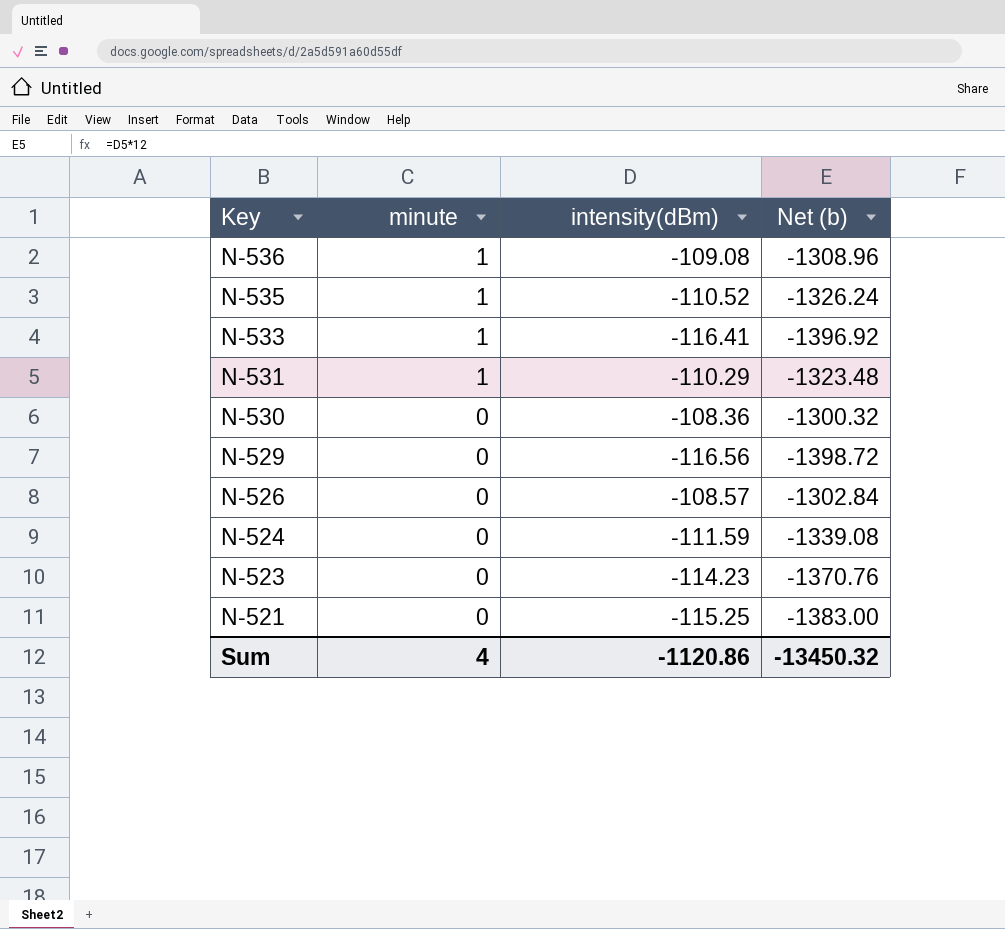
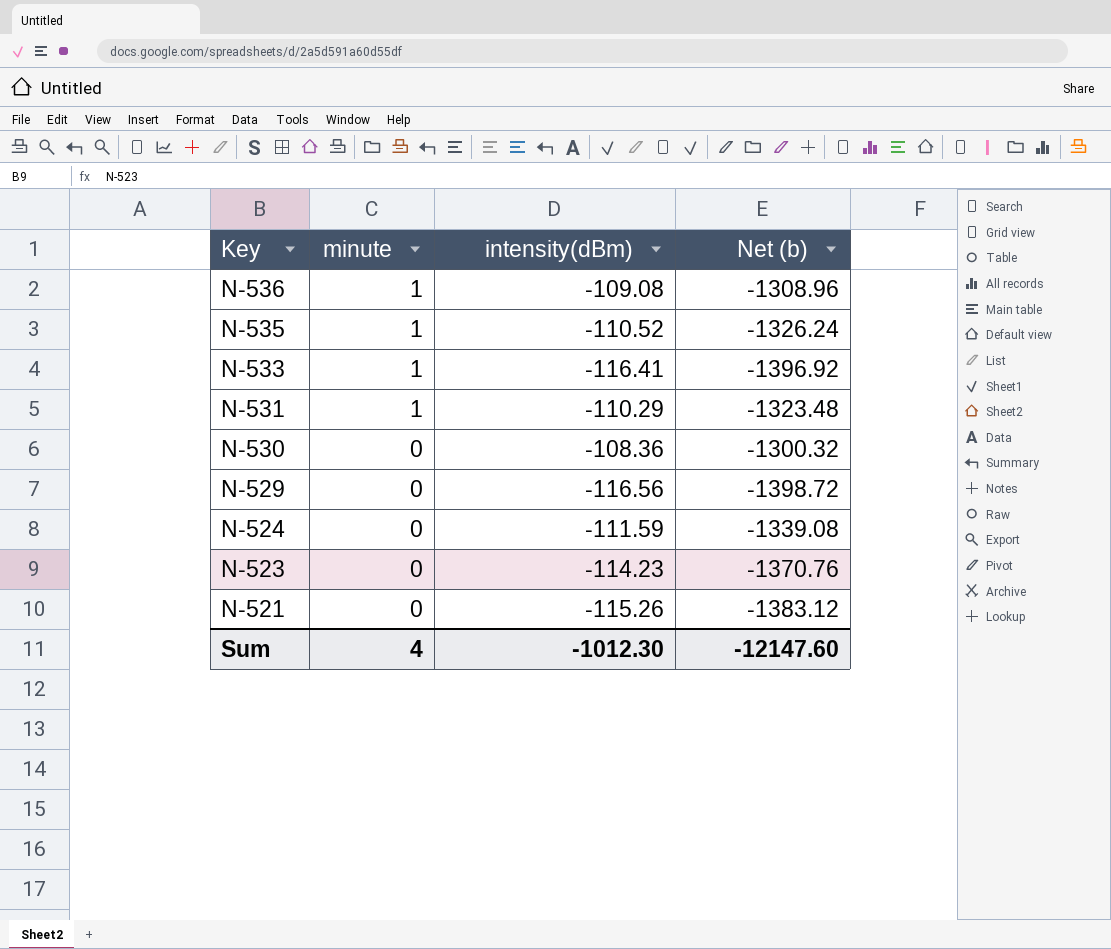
row N-526: 0 | -108.57 | -1302.84 -> none
N-521 | intensity(dBm): -115.25 -> -115.26
N-521 | Net (b): -1383.00 -> -1383.12
Sum | intensity(dBm): -1120.86 -> -1012.30
Sum | Net (b): -13450.32 -> -12147.60

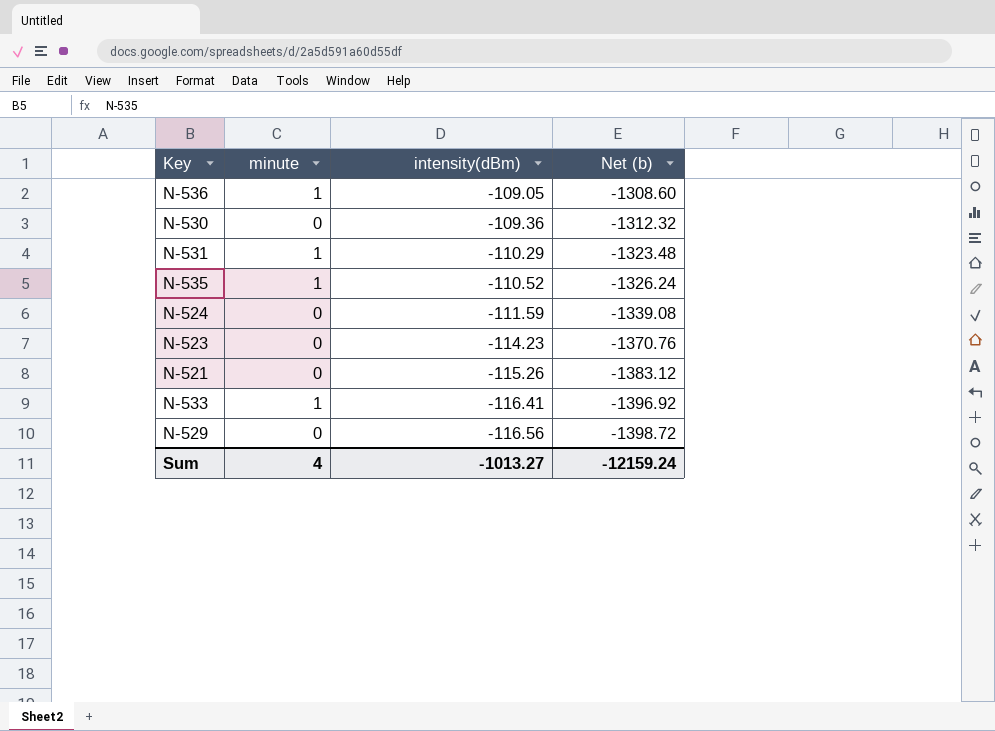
row order: Key descending -> intensity(dBm) descending
N-536 | intensity(dBm): -109.08 -> -109.05
N-536 | Net (b): -1308.96 -> -1308.60
N-530 | intensity(dBm): -108.36 -> -109.36
N-530 | Net (b): -1300.32 -> -1312.32
Sum | intensity(dBm): -1012.30 -> -1013.27
Sum | Net (b): -12147.60 -> -12159.24

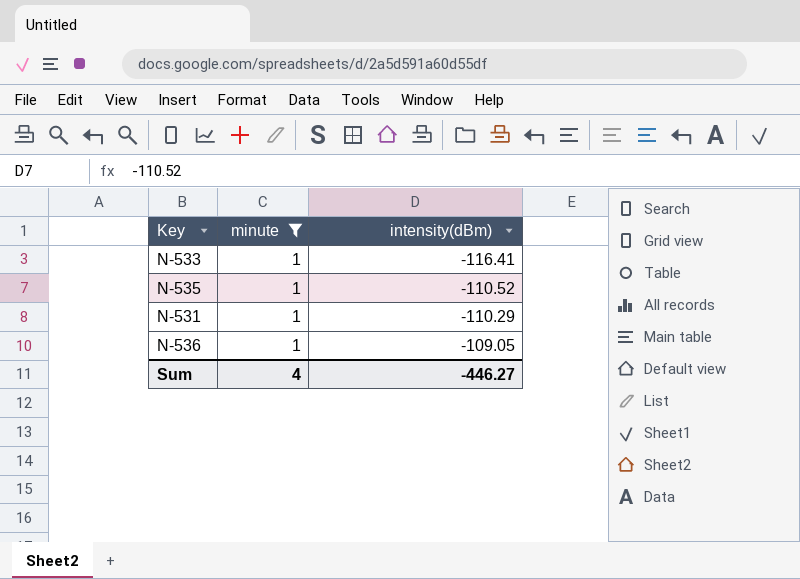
filter: none -> minute = 1
row order: intensity(dBm) descending -> intensity(dBm) ascending
column Net (b) | formula: [intensity(dBm)] * 12 -> none
Sum | intensity(dBm): -1013.27 -> -446.27

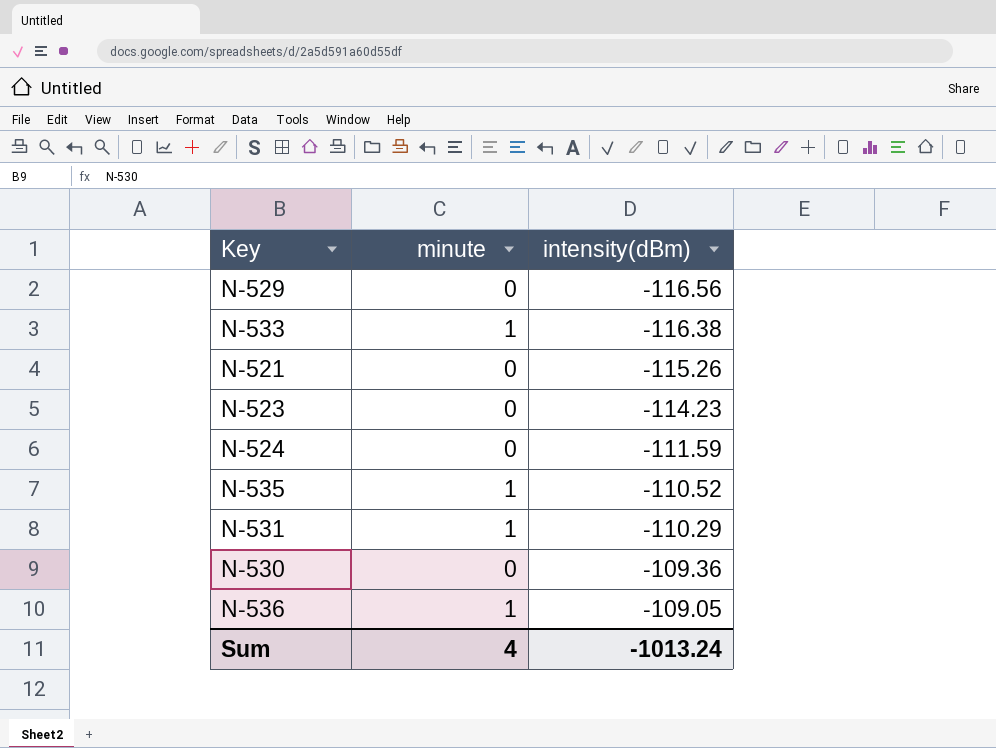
filter: minute = 1 -> none
N-533 | intensity(dBm): -116.41 -> -116.38
Sum | intensity(dBm): -446.27 -> -1013.24

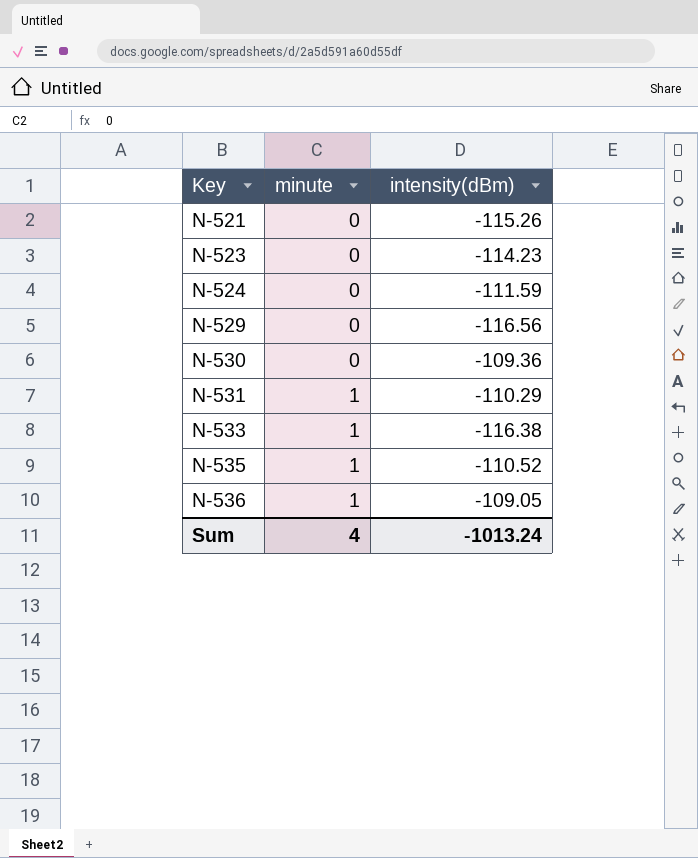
row order: intensity(dBm) ascending -> Key ascending

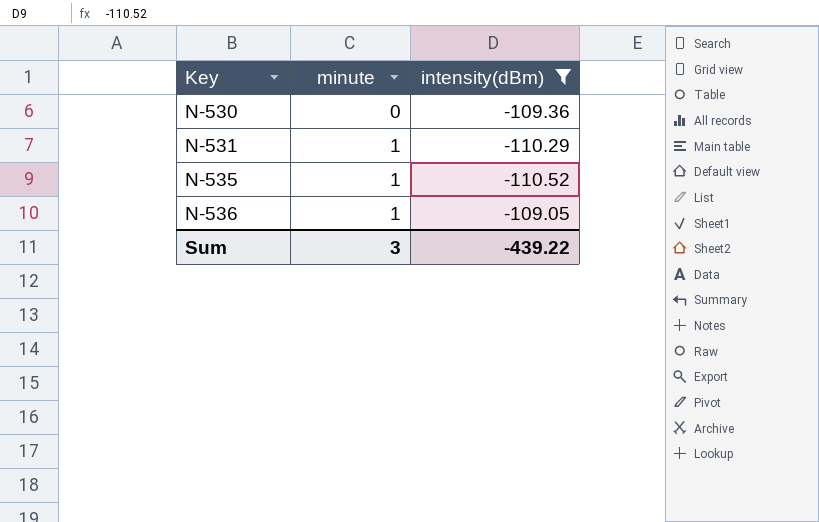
filter: none -> intensity(dBm) >= -110.52
Sum | minute: 4 -> 3
Sum | intensity(dBm): -1013.24 -> -439.22

